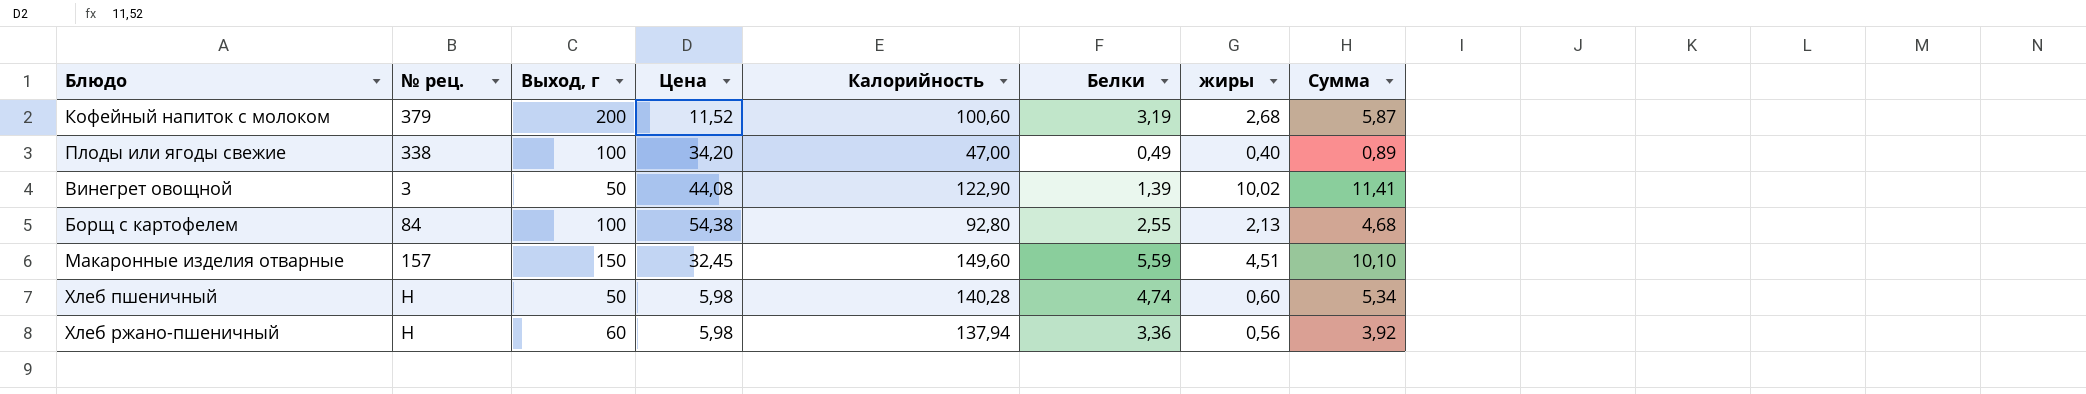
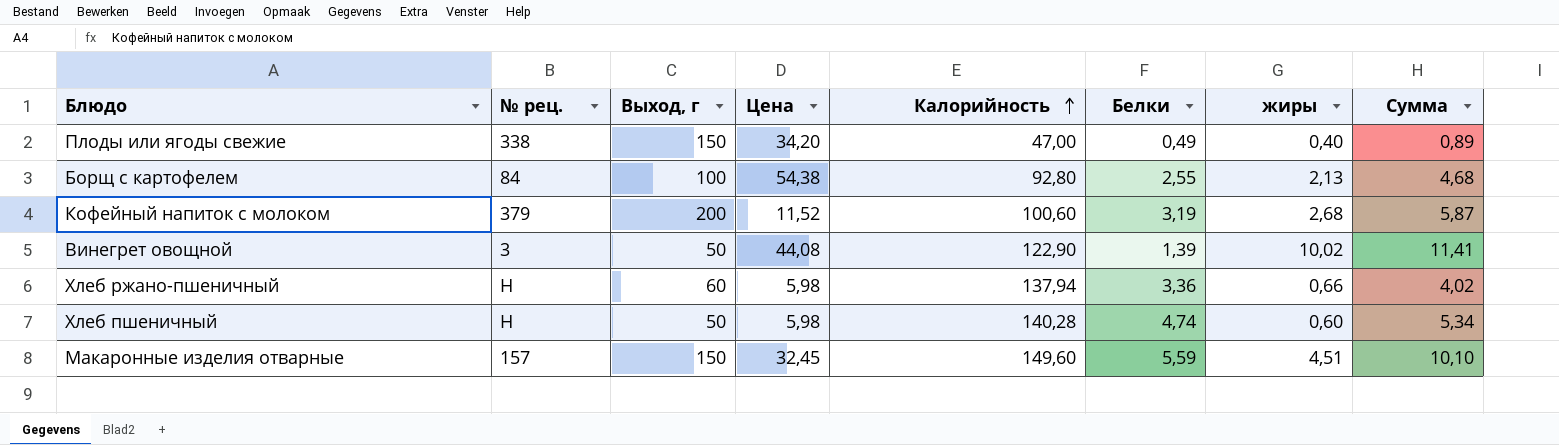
row order: none -> Калорийность ascending
Плоды или ягоды свежие | Выход, г: 100 -> 150
Хлеб ржано-пшеничный | жиры: 0,56 -> 0,66
Хлеб ржано-пшеничный | Сумма: 3,92 -> 4,02

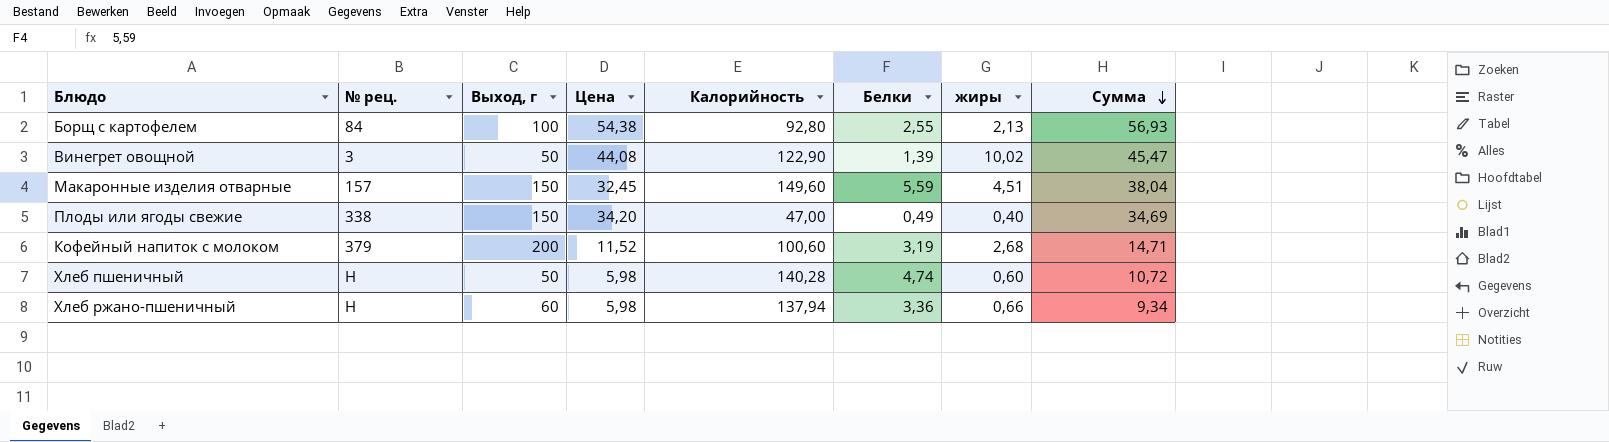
row order: Калорийность ascending -> Сумма descending
column Сумма | formula: [Белки] + [жиры] -> [Цена] + [Белки]

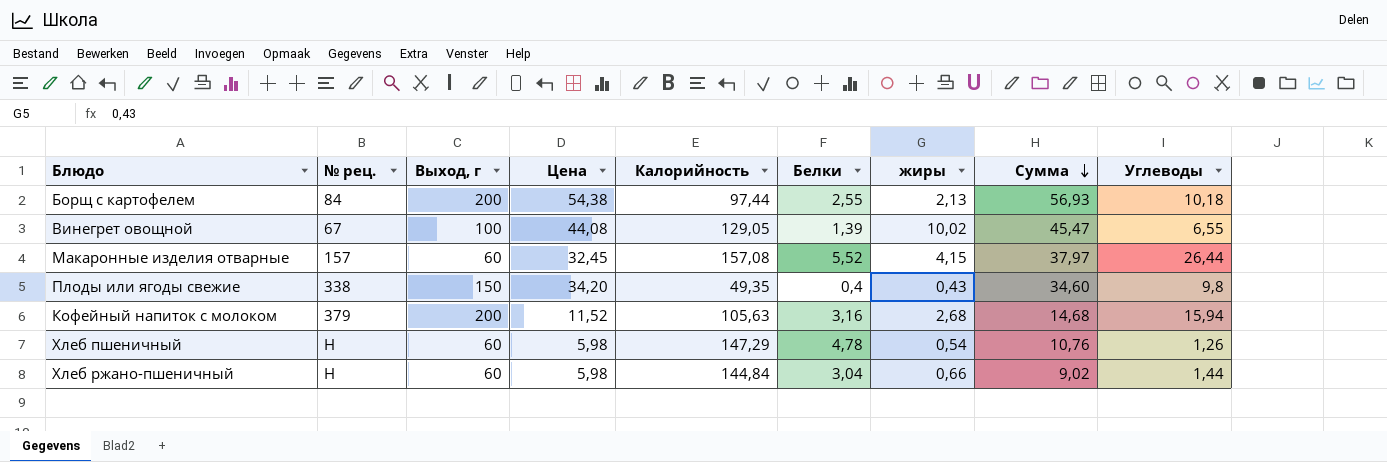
column Углеводы | position: none -> 9
Борщ с картофелем | Выход, г: 100 -> 200
Борщ с картофелем | Калорийность: 92,80 -> 97,44
Винегрет овощной | № рец.: 3 -> 67
Винегрет овощной | Выход, г: 50 -> 100
Винегрет овощной | Калорийность: 122,90 -> 129,05
Макаронные изделия отварные | Выход, г: 150 -> 60
Макаронные изделия отварные | Калорийность: 149,60 -> 157,08
Макаронные изделия отварные | Белки: 5,59 -> 5,52
Макаронные изделия отварные | жиры: 4,51 -> 4,15
Макаронные изделия отварные | Сумма: 38,04 -> 37,97
Плоды или ягоды свежие | Калорийность: 47,00 -> 49,35
Плоды или ягоды свежие | Белки: 0,49 -> 0,4
Плоды или ягоды свежие | жиры: 0,40 -> 0,43
Плоды или ягоды свежие | Сумма: 34,69 -> 34,60
Кофейный напиток с молоком | Калорийность: 100,60 -> 105,63
Кофейный напиток с молоком | Белки: 3,19 -> 3,16
Кофейный напиток с молоком | Сумма: 14,71 -> 14,68
Хлеб пшеничный | Выход, г: 50 -> 60
Хлеб пшеничный | Калорийность: 140,28 -> 147,29
Хлеб пшеничный | Белки: 4,74 -> 4,78
Хлеб пшеничный | жиры: 0,60 -> 0,54
Хлеб пшеничный | Сумма: 10,72 -> 10,76
Хлеб ржано-пшеничный | Калорийность: 137,94 -> 144,84
Хлеб ржано-пшеничный | Белки: 3,36 -> 3,04
Хлеб ржано-пшеничный | Сумма: 9,34 -> 9,02

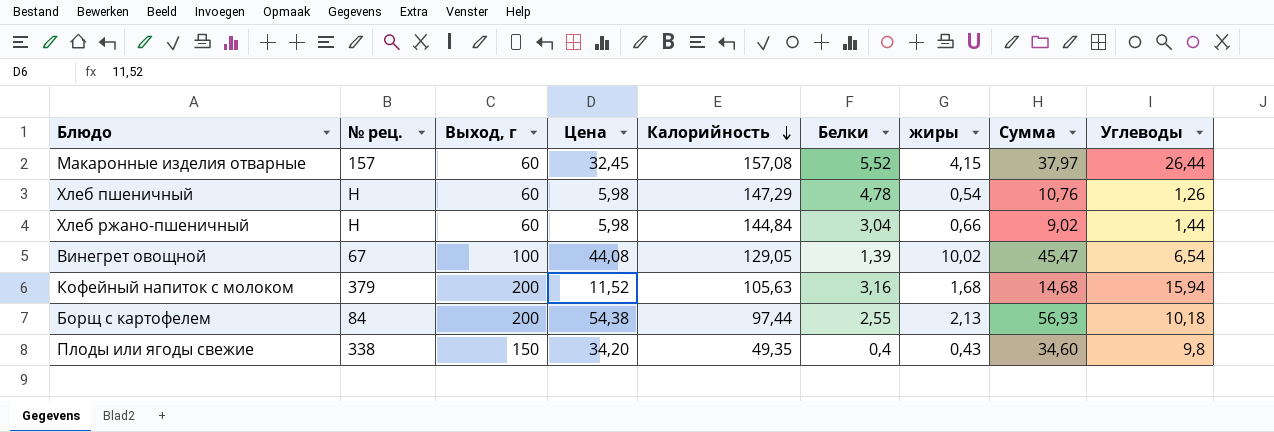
row order: Сумма descending -> Калорийность descending
Винегрет овощной | Углеводы: 6,55 -> 6,54
Кофейный напиток с молоком | жиры: 2,68 -> 1,68

